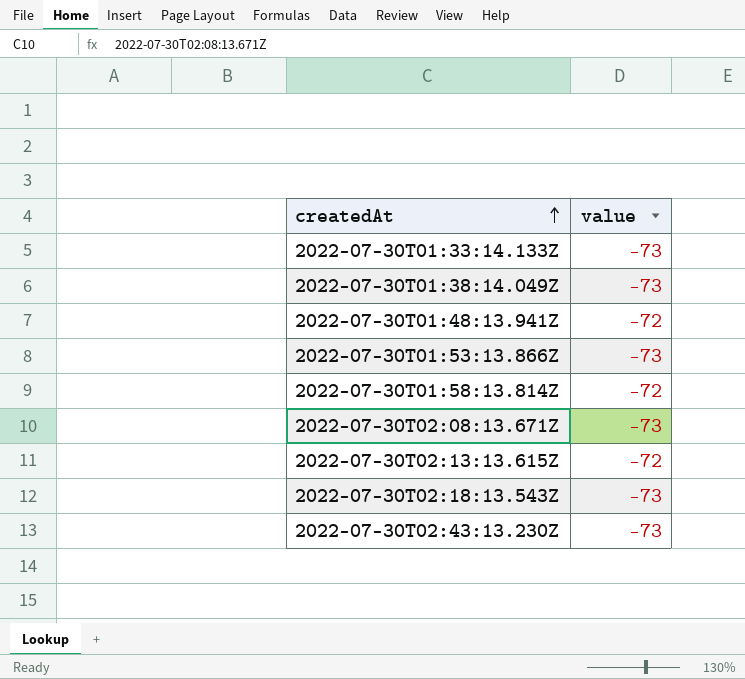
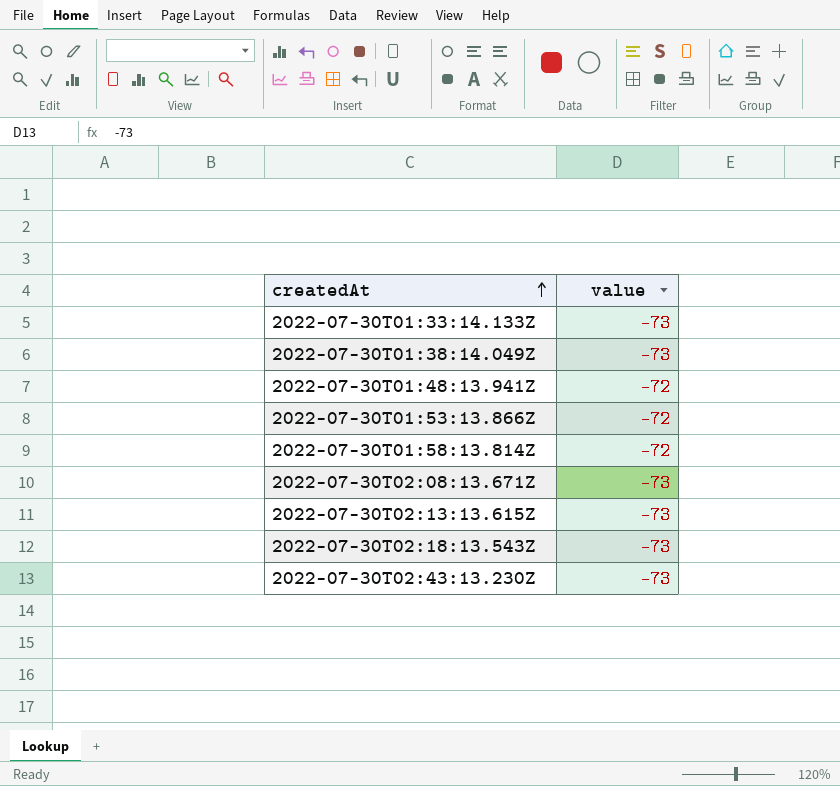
2022-07-30T01:53:13.866Z | value: -73 -> -72
2022-07-30T02:13:13.615Z | value: -72 -> -73

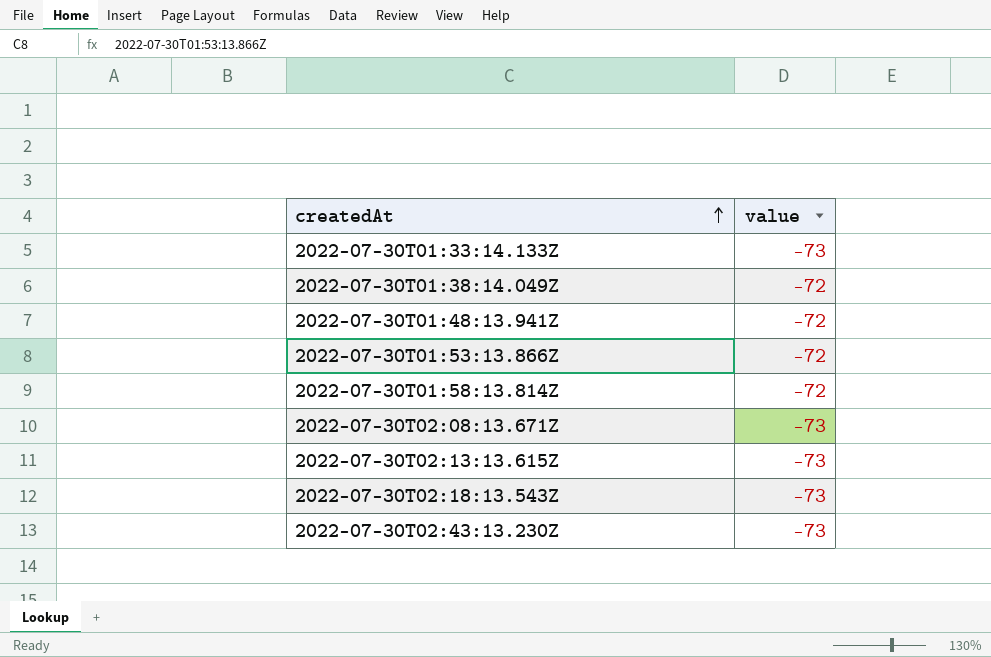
2022-07-30T01:38:14.049Z | value: -73 -> -72

